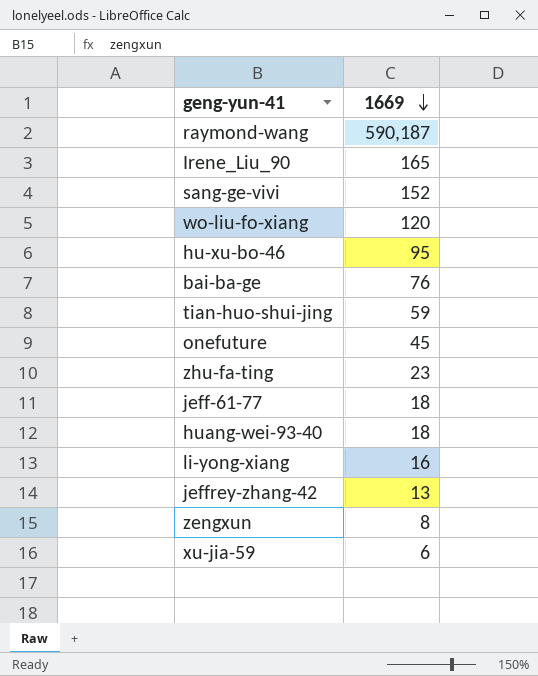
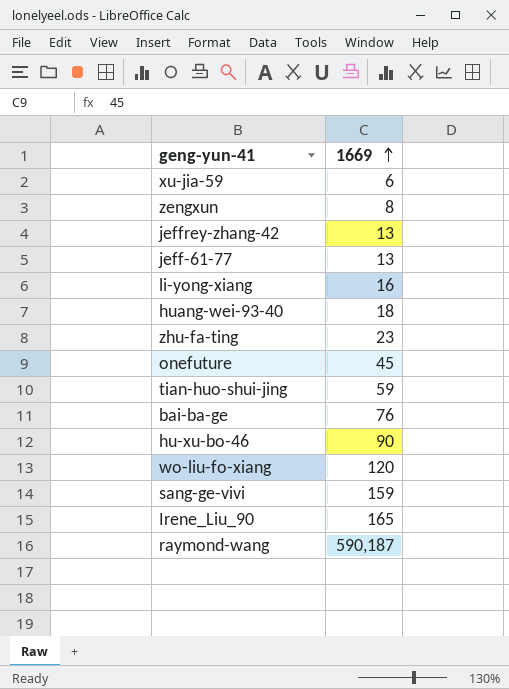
row order: 1669 descending -> 1669 ascending
jeff-61-77 | 1669: 18 -> 13
hu-xu-bo-46 | 1669: 95 -> 90
sang-ge-vivi | 1669: 152 -> 159

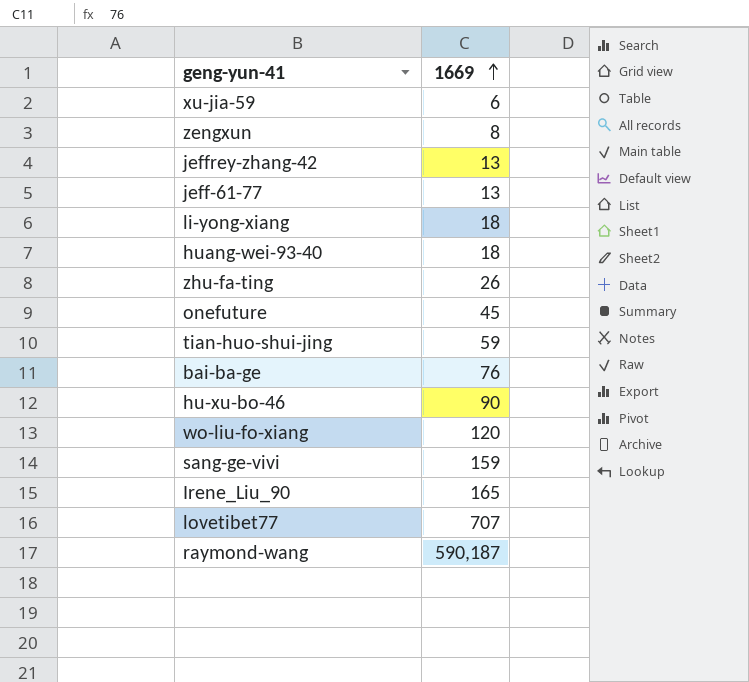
li-yong-xiang | 1669: 16 -> 18
zhu-fa-ting | 1669: 23 -> 26
row lovetibet77: none -> 707

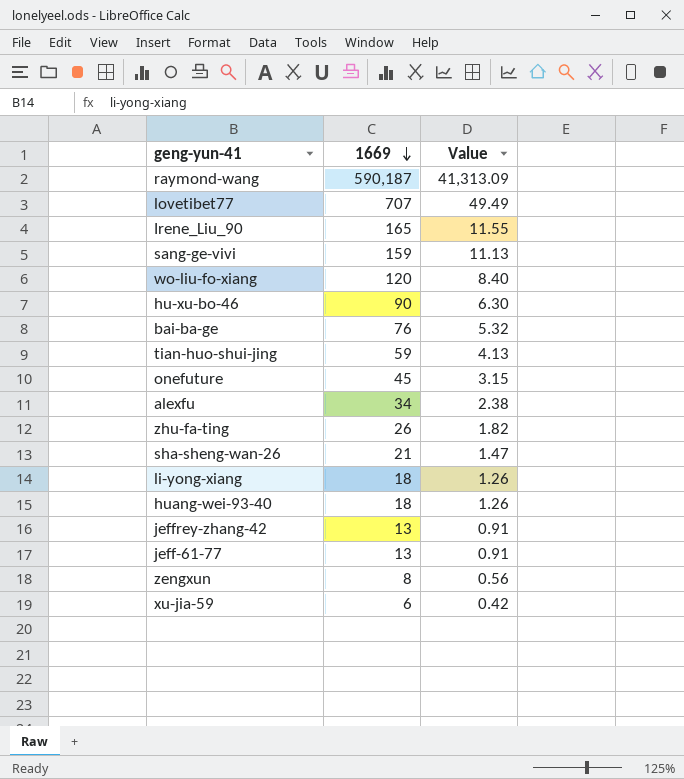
row order: 1669 ascending -> 1669 descending
column Value | formula: none -> [1669] * 0.07
row alexfu: none -> 34 | 2.38
row sha-sheng-wan-26: none -> 21 | 1.47

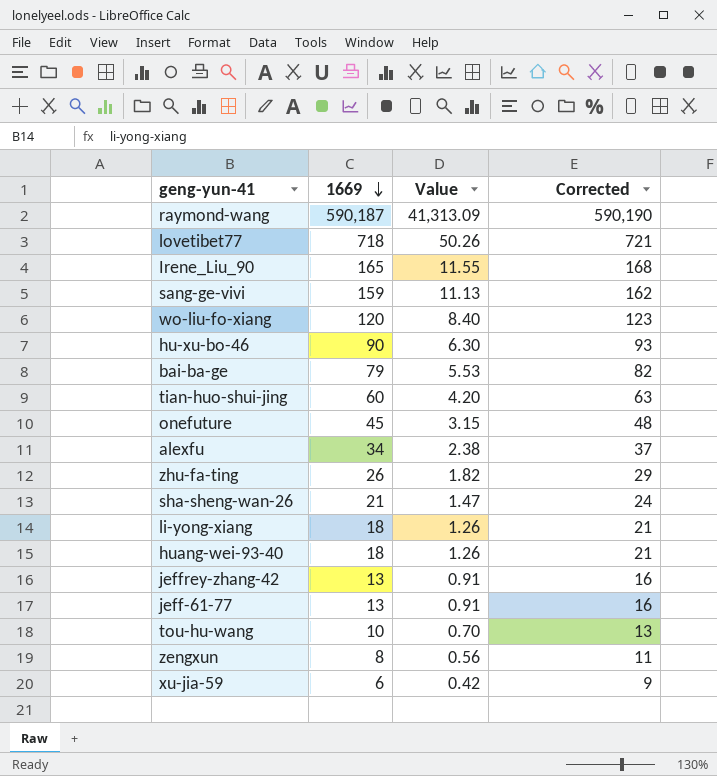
column Corrected | formula: none -> [1669] + 3
lovetibet77 | 1669: 707 -> 718
lovetibet77 | Value: 49.49 -> 50.26
bai-ba-ge | 1669: 76 -> 79
bai-ba-ge | Value: 5.32 -> 5.53
tian-huo-shui-jing | 1669: 59 -> 60
tian-huo-shui-jing | Value: 4.13 -> 4.20
row tou-hu-wang: none -> 10 | 0.70 | 13

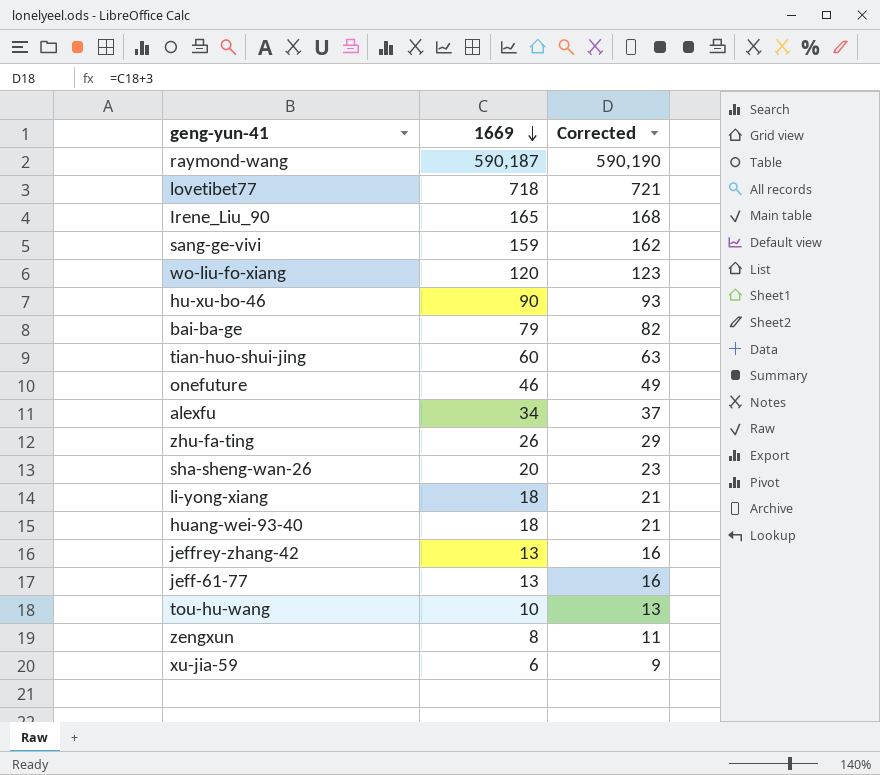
column Value | formula: [1669] * 0.07 -> none
onefuture | 1669: 45 -> 46
onefuture | Corrected: 48 -> 49
sha-sheng-wan-26 | 1669: 21 -> 20
sha-sheng-wan-26 | Corrected: 24 -> 23

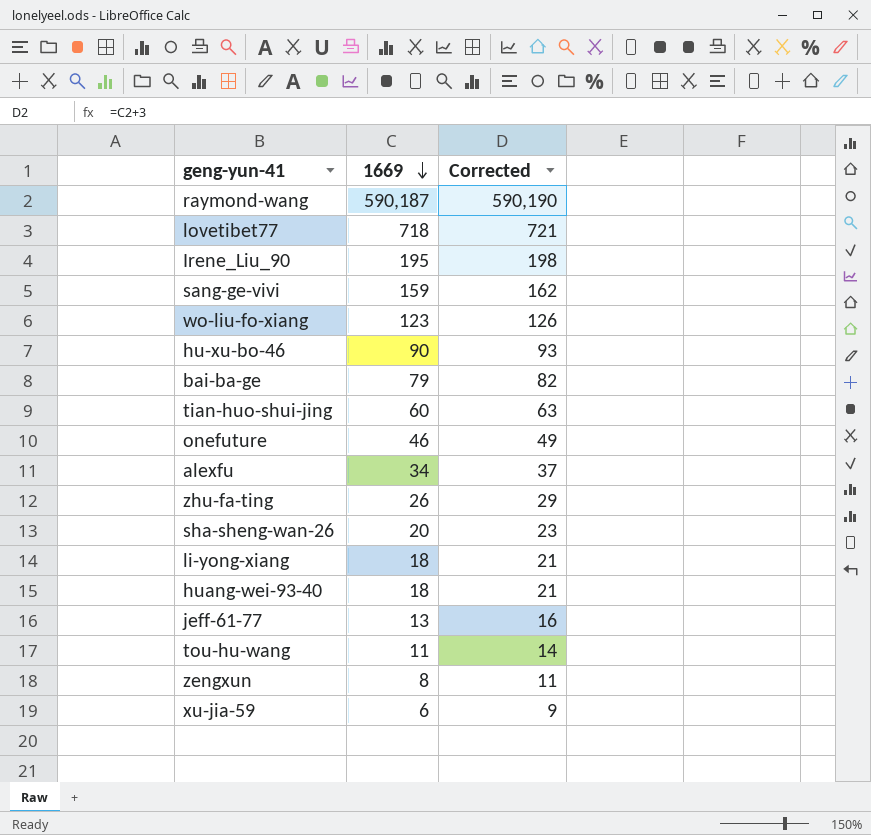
row jeffrey-zhang-42: 13 | 16 -> none
Irene_Liu_90 | 1669: 165 -> 195
Irene_Liu_90 | Corrected: 168 -> 198
wo-liu-fo-xiang | 1669: 120 -> 123
wo-liu-fo-xiang | Corrected: 123 -> 126
tou-hu-wang | 1669: 10 -> 11
tou-hu-wang | Corrected: 13 -> 14

